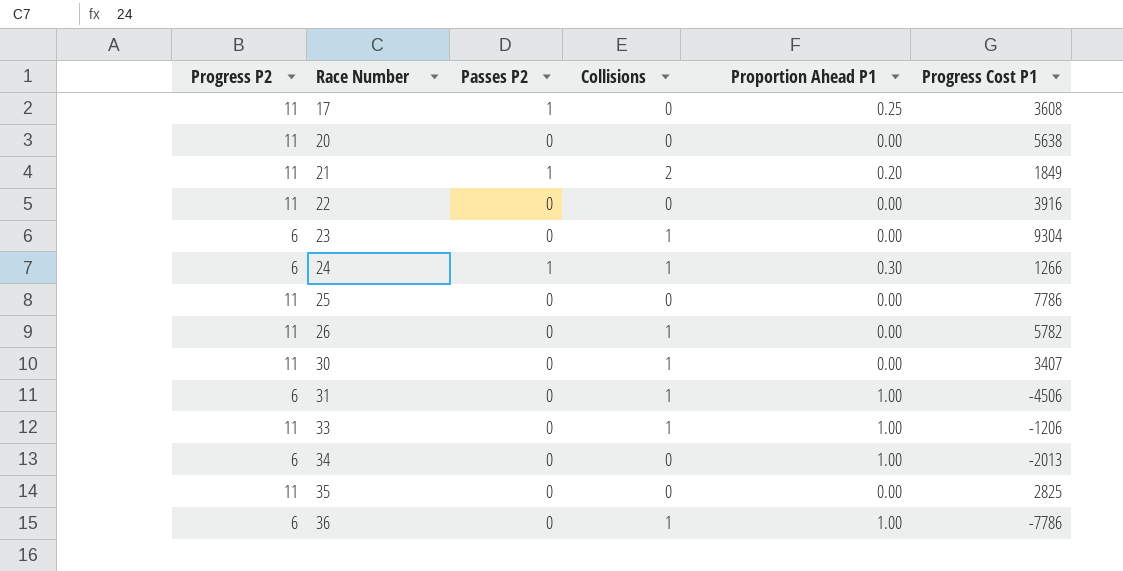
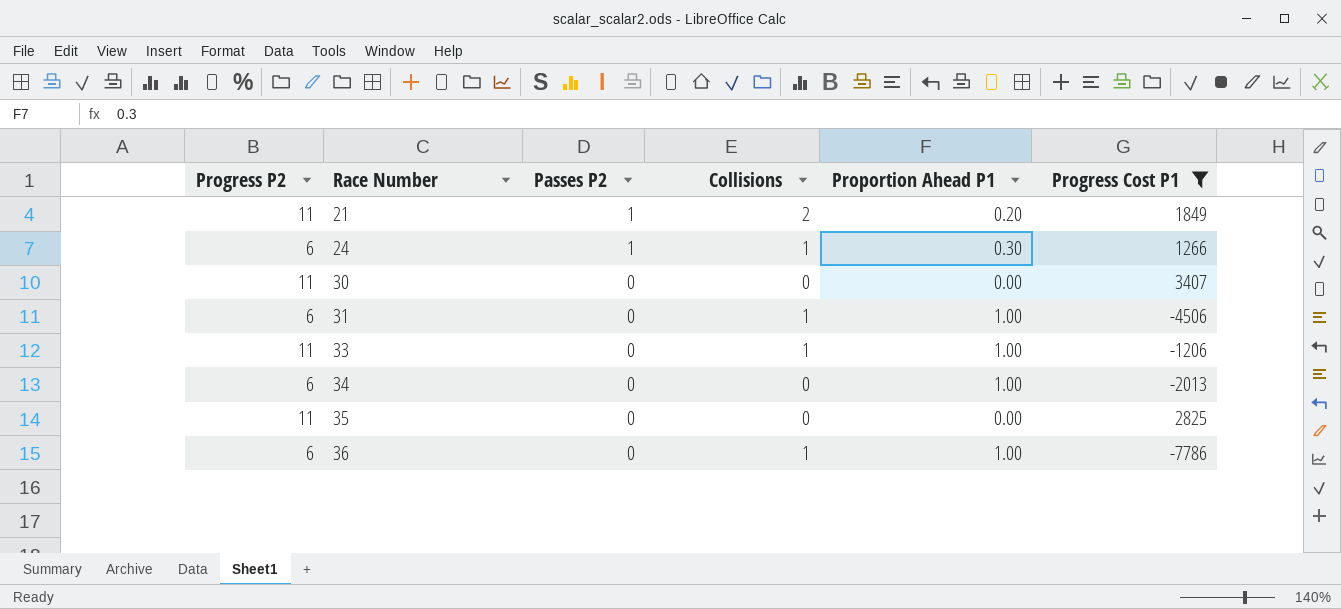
filter: none -> Progress Cost P1 <= 3407
30 | Collisions: 1 -> 0

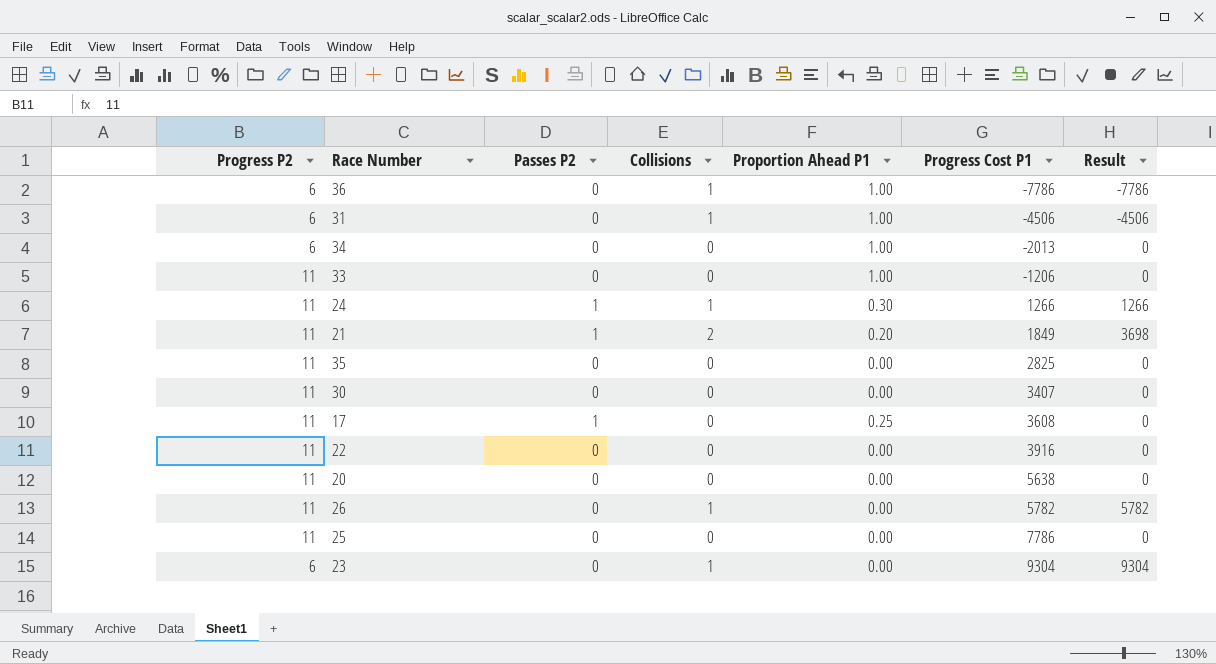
filter: Progress Cost P1 <= 3407 -> none
row order: Race Number ascending -> Progress Cost P1 ascending
column Result | formula: none -> [Collisions] * [Progress Cost P1]
33 | Collisions: 1 -> 0
24 | Progress P2: 6 -> 11

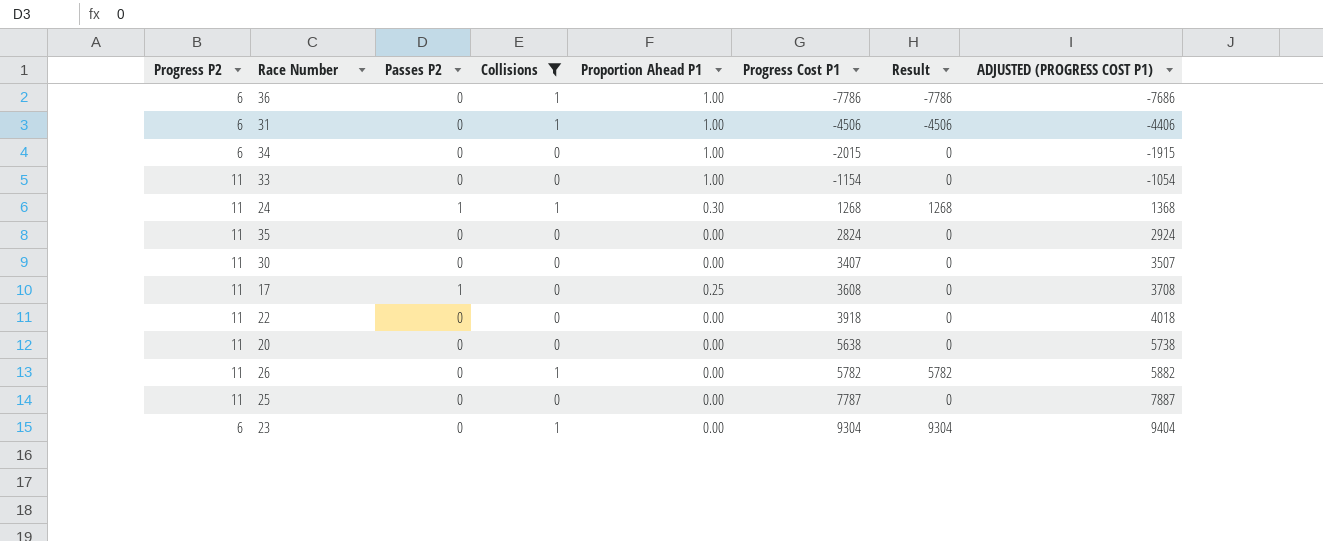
filter: none -> Collisions != 2
column ADJUSTED (PROGRESS COST P1) | formula: none -> [Progress Cost P1] + 100
34 | Progress Cost P1: -2013 -> -2015
33 | Progress Cost P1: -1206 -> -1154
24 | Progress Cost P1: 1266 -> 1268
24 | Result: 1266 -> 1268
35 | Progress Cost P1: 2825 -> 2824
22 | Progress Cost P1: 3916 -> 3918
25 | Progress Cost P1: 7786 -> 7787

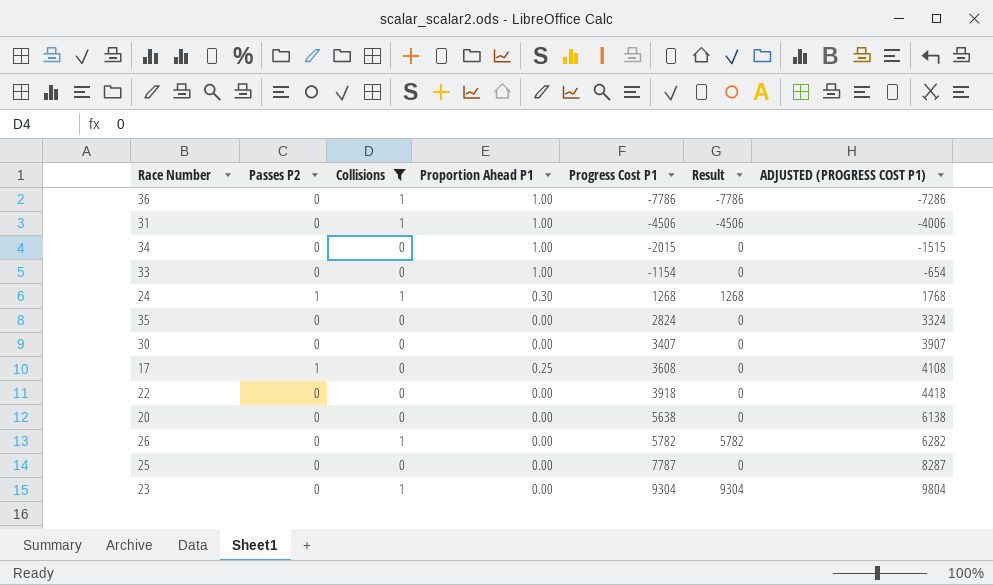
column Progress P2 | position: 1 -> none
column ADJUSTED (PROGRESS COST P1) | formula: [Progress Cost P1] + 100 -> [Progress Cost P1] + 500

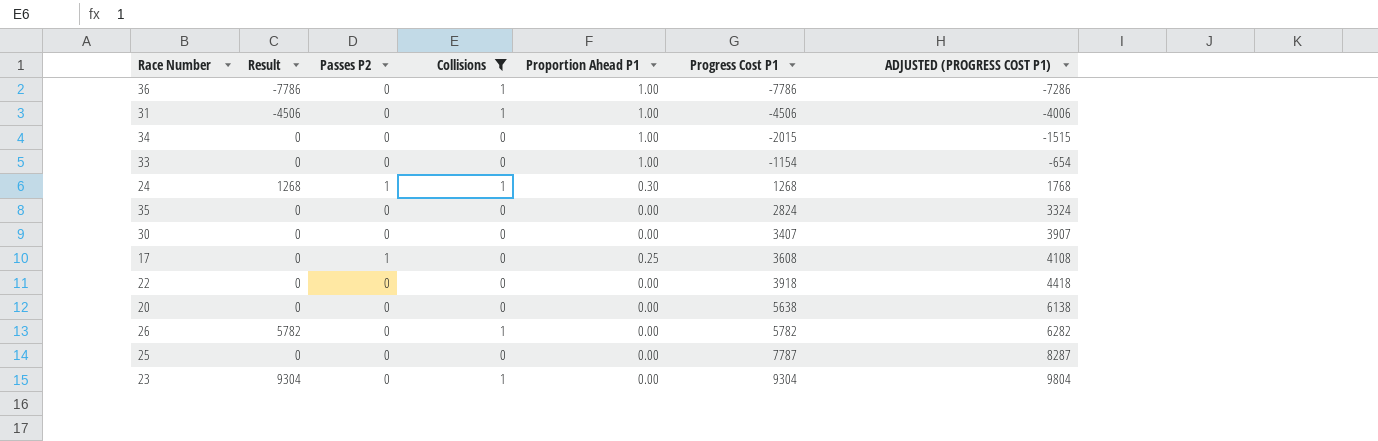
column Result | position: 6 -> 2

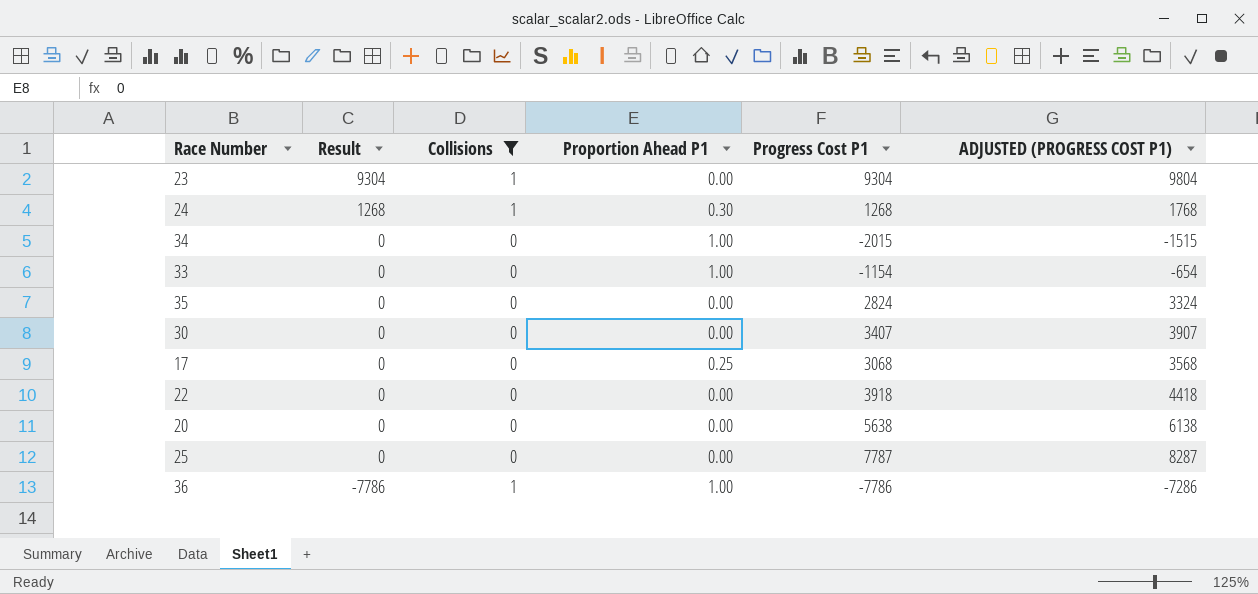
row order: Progress Cost P1 ascending -> Result descending
column Passes P2 | position: 3 -> none
row 31: -4506 | 0 | 1 | 1.00 | -4506 | -4006 -> none
row 26: 5782 | 0 | 1 | 0.00 | 5782 | 6282 -> none
17 | Progress Cost P1: 3608 -> 3068
17 | ADJUSTED (PROGRESS COST P1): 4108 -> 3568

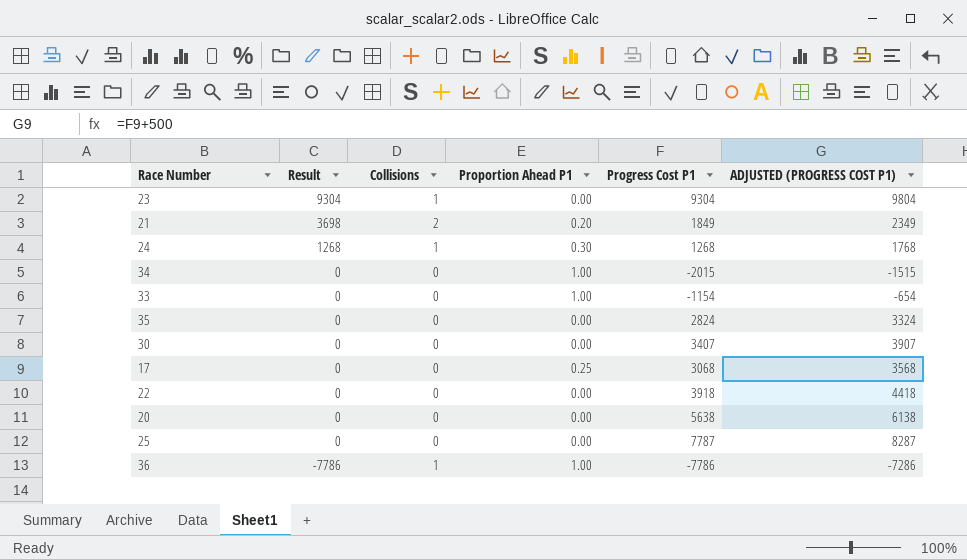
filter: Collisions != 2 -> none

